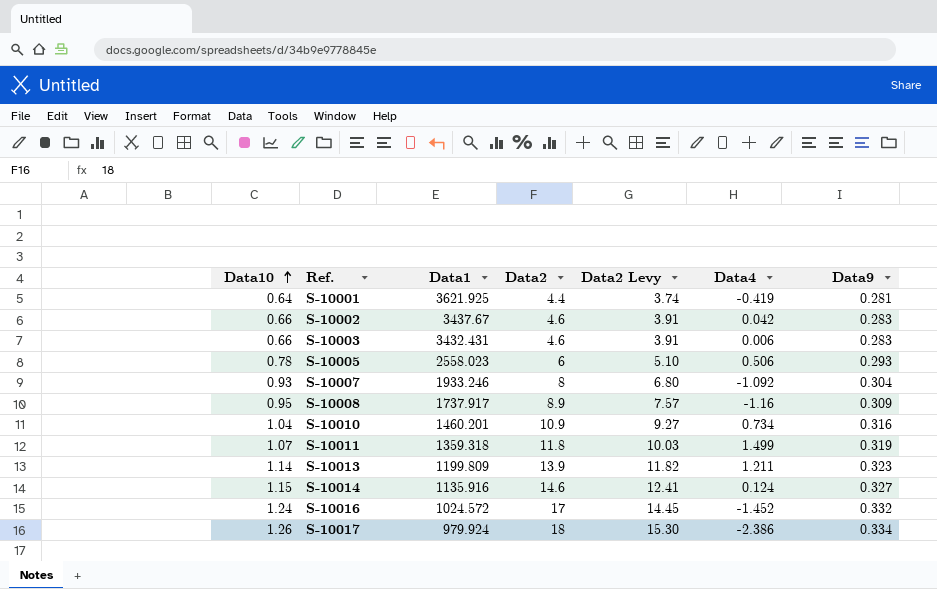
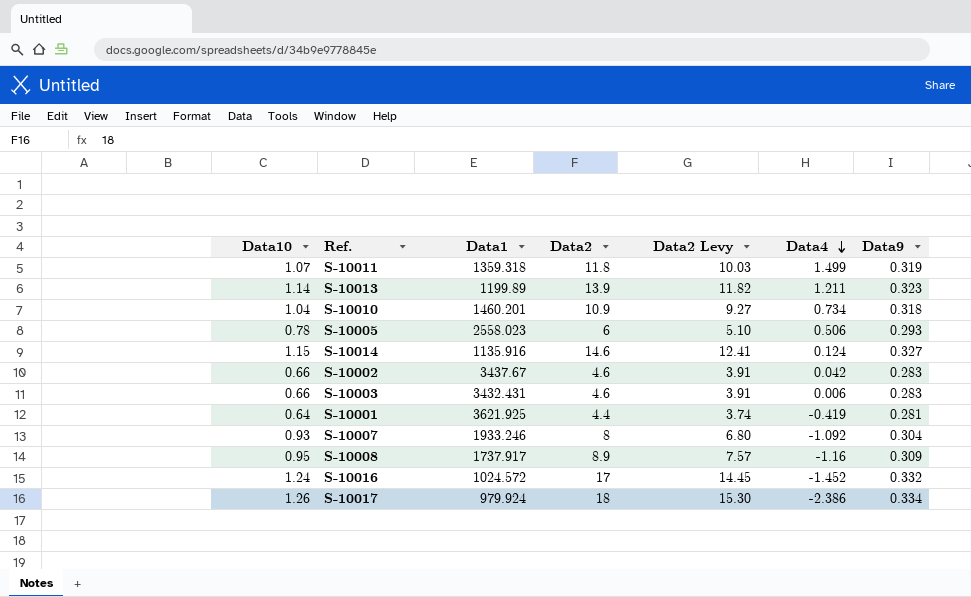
row order: Data10 ascending -> Data4 descending
S-10013 | Data1: 1199.809 -> 1199.89
S-10010 | Data9: 0.316 -> 0.318

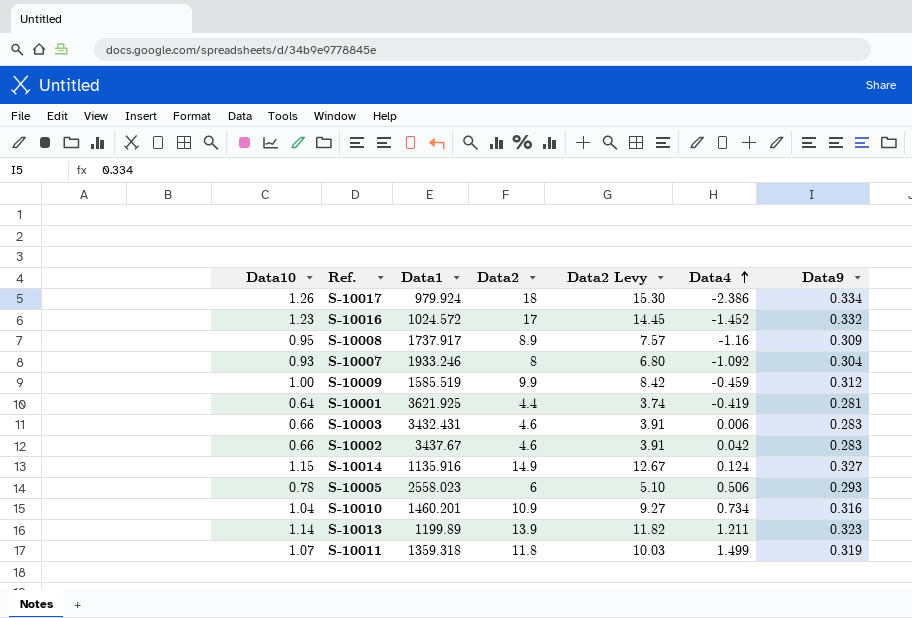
row order: Data4 descending -> Data4 ascending
S-10016 | Data10: 1.24 -> 1.23
row S-10009: none -> 1.00 | 1585.519 | 9.9 | 8.42 | -0.459 | 0.312
S-10014 | Data2: 14.6 -> 14.9
S-10014 | Data2 Levy: 12.41 -> 12.67
S-10010 | Data9: 0.318 -> 0.316

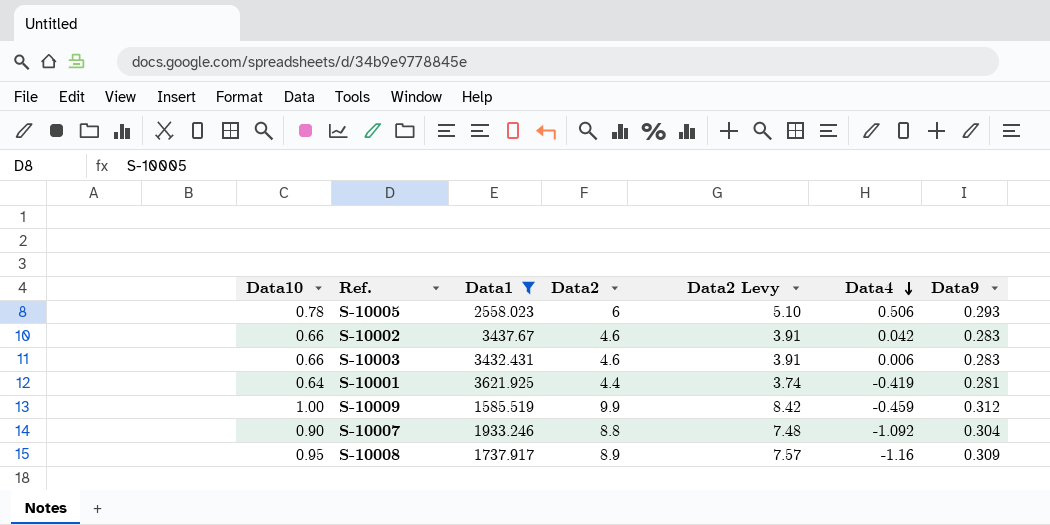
filter: none -> Data1 >= 1585.519
row order: Data4 ascending -> Data4 descending
S-10007 | Data10: 0.93 -> 0.90
S-10007 | Data2: 8 -> 8.8
S-10007 | Data2 Levy: 6.80 -> 7.48

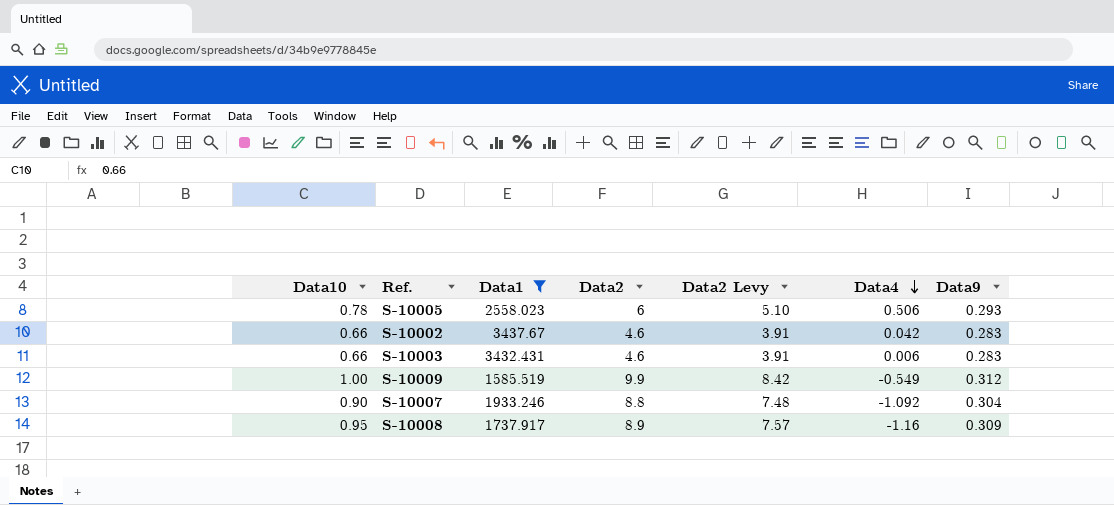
row S-10001: 0.64 | 3621.925 | 4.4 | 3.74 | -0.419 | 0.281 -> none
S-10009 | Data4: -0.459 -> -0.549

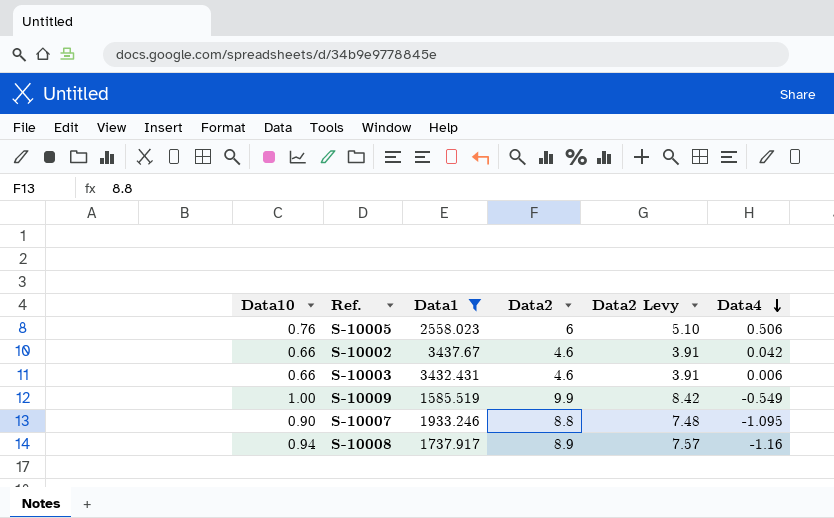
column Data9 | position: 7 -> none
S-10005 | Data10: 0.78 -> 0.76
S-10007 | Data4: -1.092 -> -1.095
S-10008 | Data10: 0.95 -> 0.94

